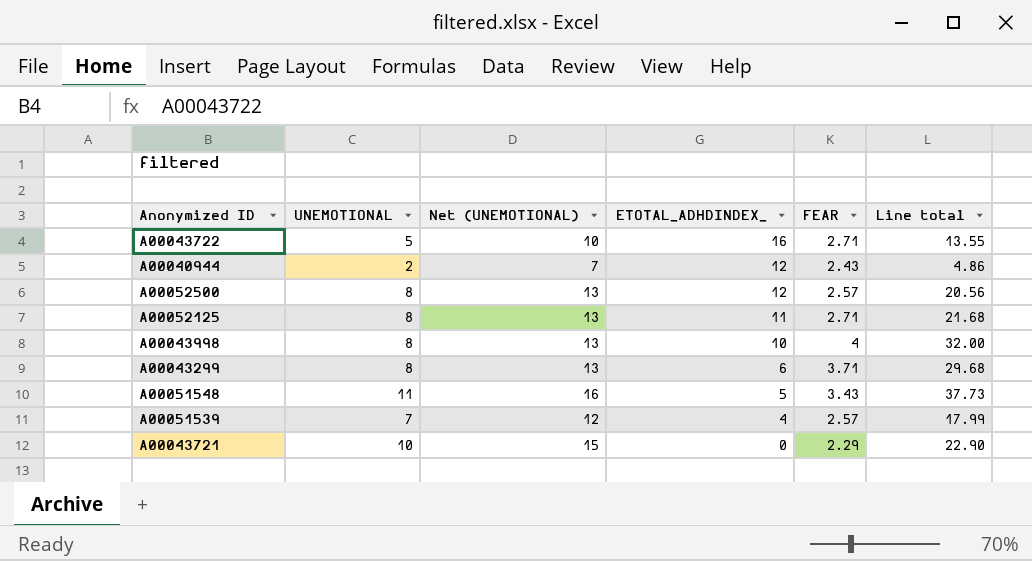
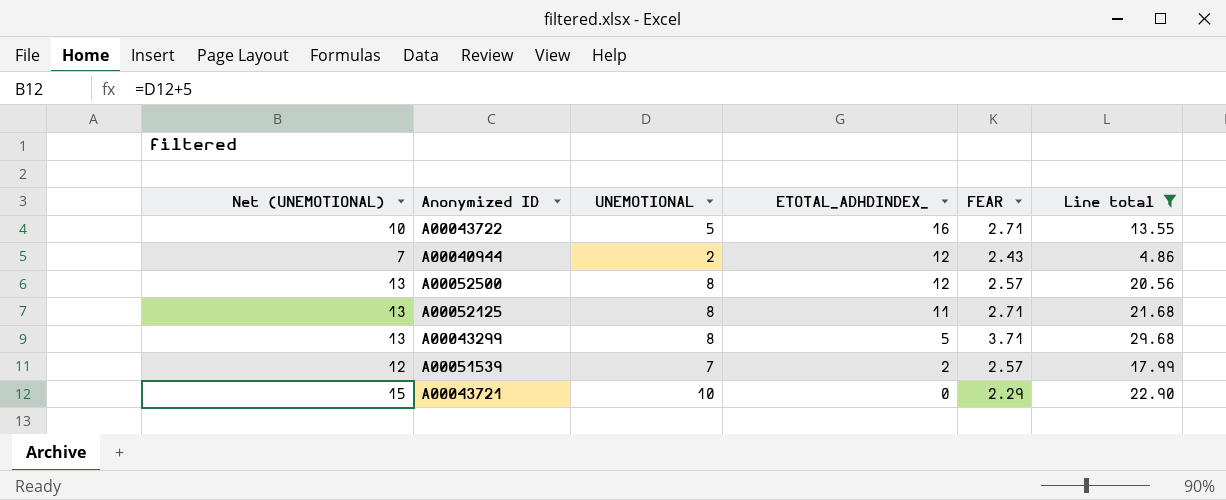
filter: none -> Line total <= 29.68
column Net (UNEMOTIONAL) | position: 3 -> 1
A00043299 | ETOTAL_ADHDINDEX_: 6 -> 5
A00051539 | ETOTAL_ADHDINDEX_: 4 -> 2

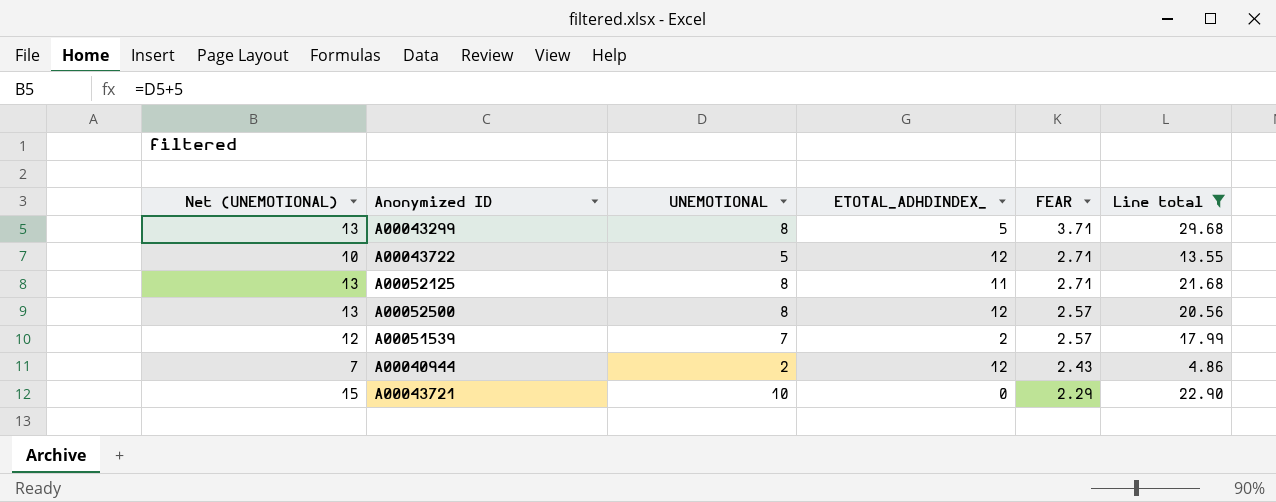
row order: ETOTAL_ADHDINDEX_ descending -> FEAR descending
A00043722 | ETOTAL_ADHDINDEX_: 16 -> 12

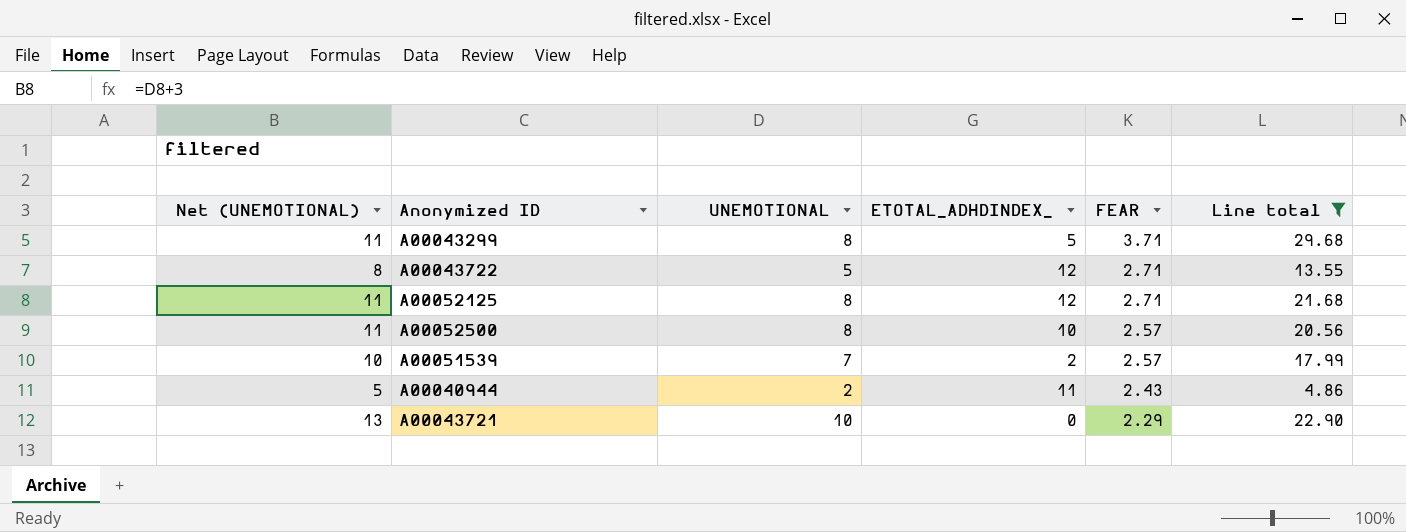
column Net (UNEMOTIONAL) | formula: [UNEMOTIONAL] + 5 -> [UNEMOTIONAL] + 3
A00052125 | ETOTAL_ADHDINDEX_: 11 -> 12
A00052500 | ETOTAL_ADHDINDEX_: 12 -> 10
A00040944 | ETOTAL_ADHDINDEX_: 12 -> 11

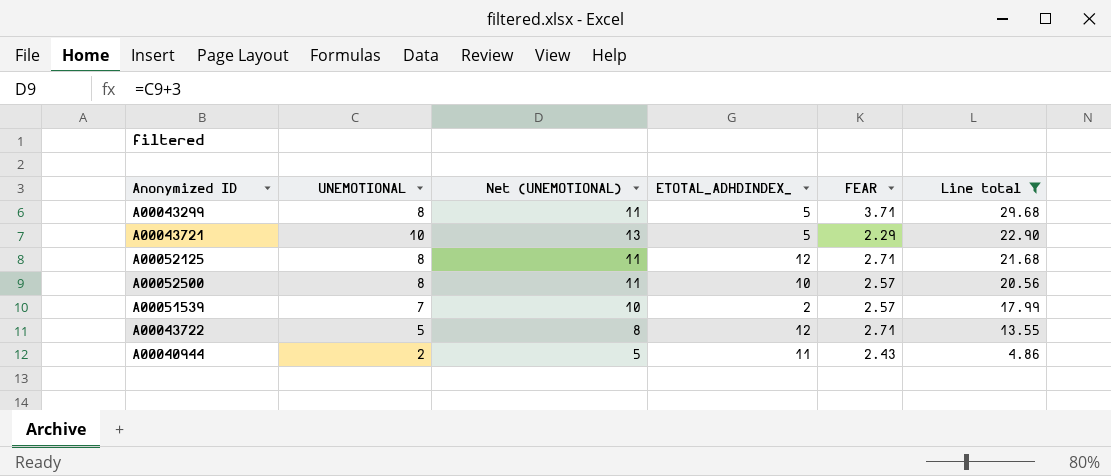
row order: FEAR descending -> Line total descending
column Net (UNEMOTIONAL) | position: 1 -> 3
A00043721 | ETOTAL_ADHDINDEX_: 0 -> 5

